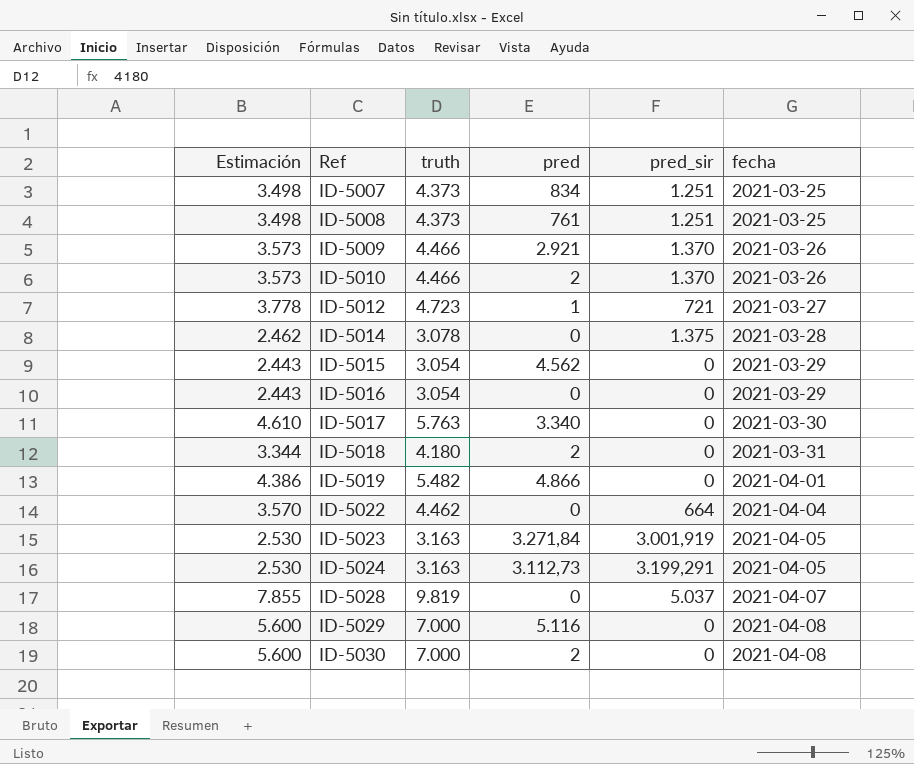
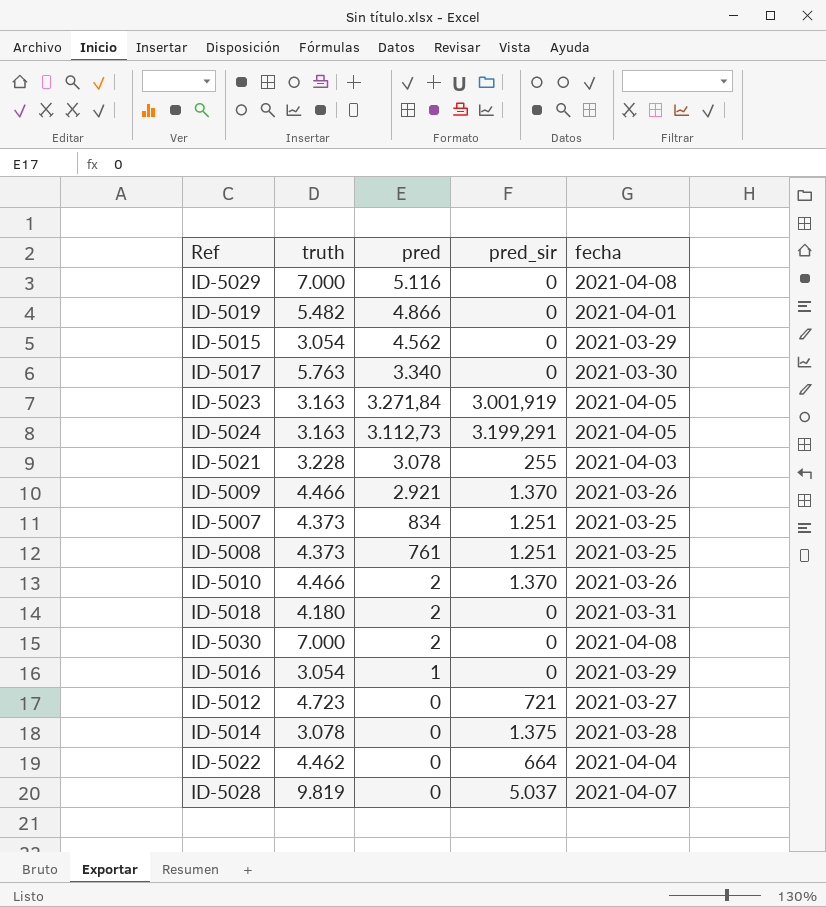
row order: Ref ascending -> pred descending
column Estimación | formula: [truth] * 0,8 -> none
row ID-5021: none -> 3.228 | 3.078 | 255 | 2021-04-03
ID-5016 | pred: 0 -> 1
ID-5012 | pred: 1 -> 0

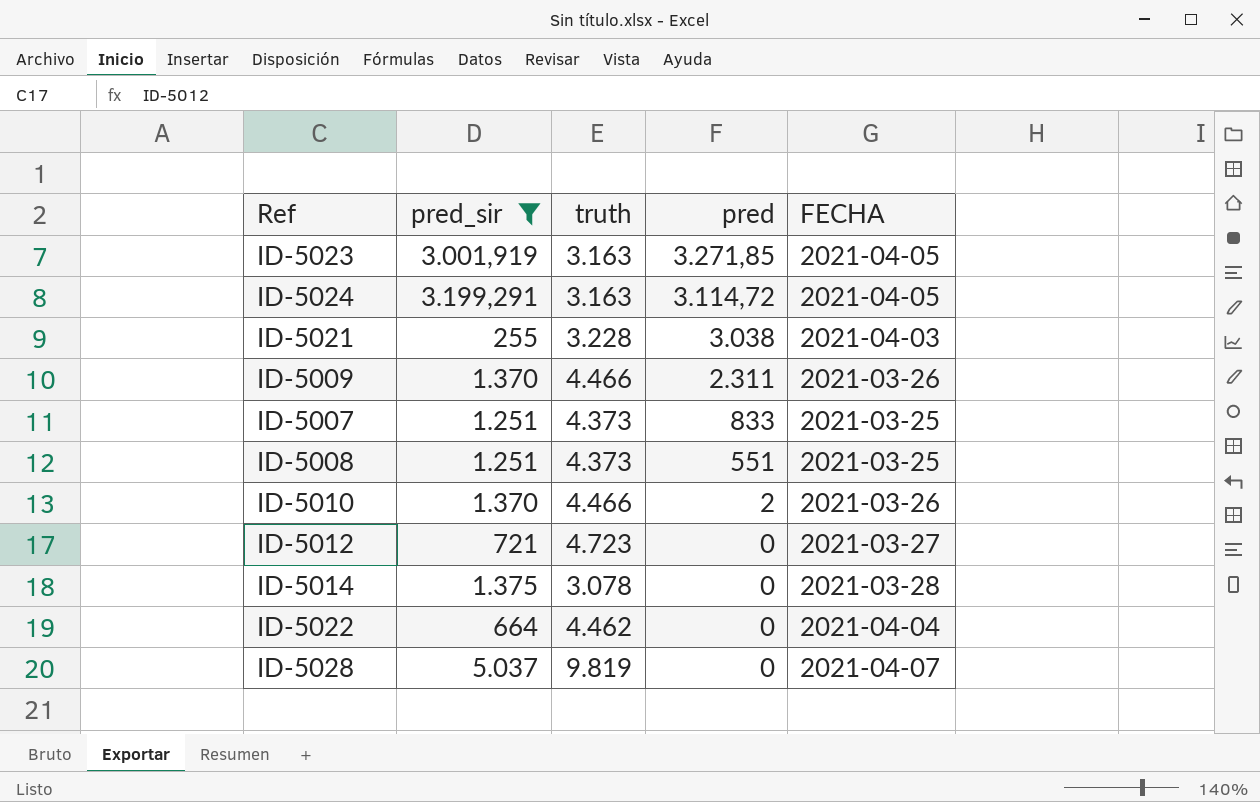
filter: none -> pred_sir != 0
column pred_sir | position: 4 -> 2
column name: fecha -> FECHA
ID-5023 | pred: 3.271,84 -> 3.271,85
ID-5024 | pred: 3.112,73 -> 3.114,72
ID-5021 | pred: 3.078 -> 3.038
ID-5009 | pred: 2.921 -> 2.311
ID-5007 | pred: 834 -> 833
ID-5008 | pred: 761 -> 551

